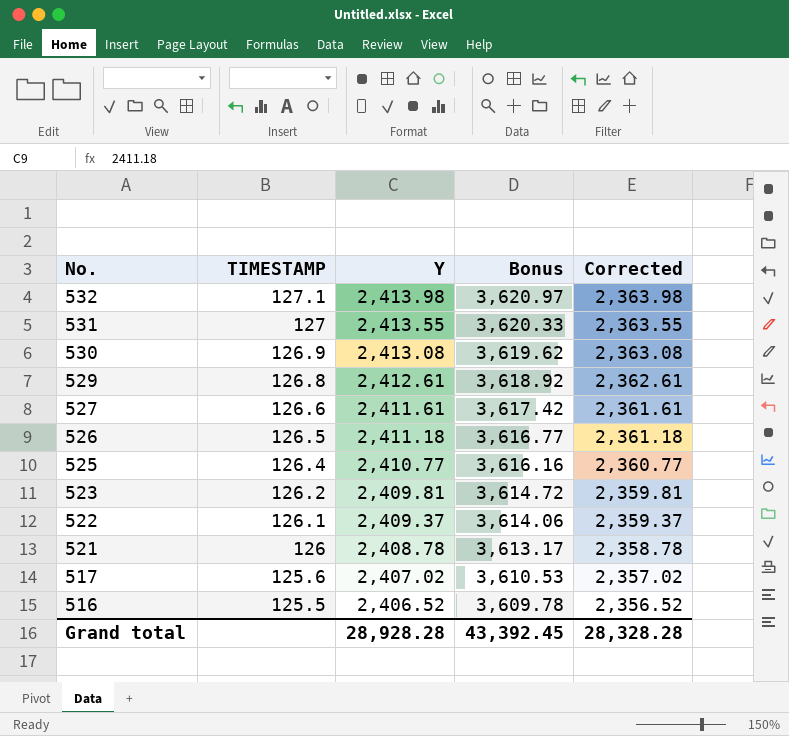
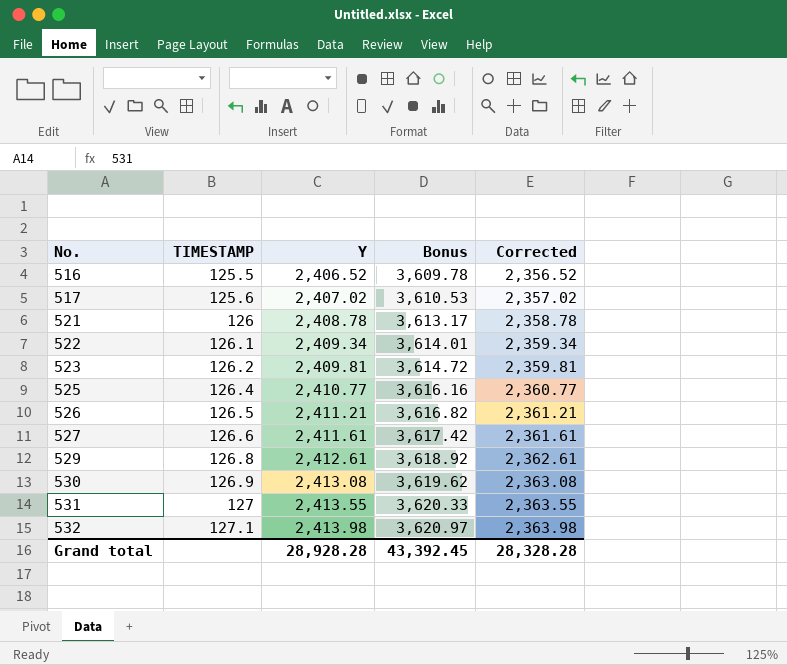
row order: No. descending -> No. ascending
522 | Y: 2,409.37 -> 2,409.34
522 | Bonus: 3,614.06 -> 3,614.01
522 | Corrected: 2,359.37 -> 2,359.34
526 | Y: 2,411.18 -> 2,411.21
526 | Bonus: 3,616.77 -> 3,616.82
526 | Corrected: 2,361.18 -> 2,361.21

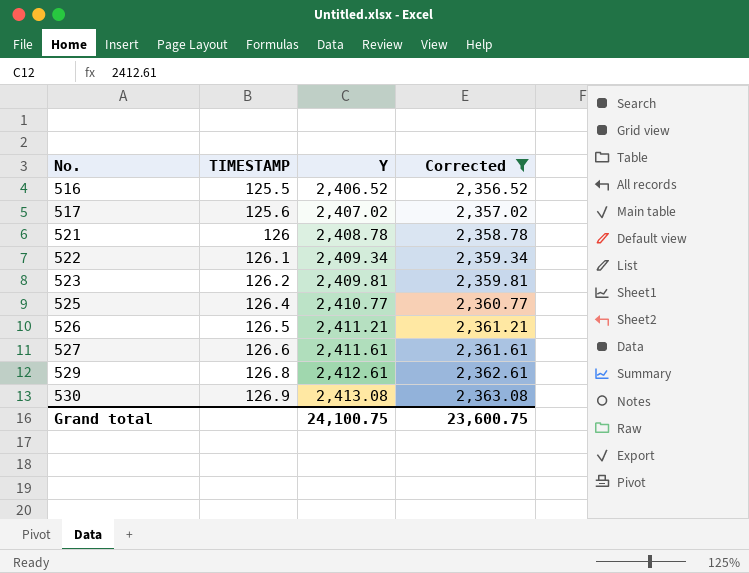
filter: none -> Corrected <= 2,363.08
column Bonus | formula: [Y] * 1.5 -> none
Grand total | Y: 28,928.28 -> 24,100.75
Grand total | Corrected: 28,328.28 -> 23,600.75

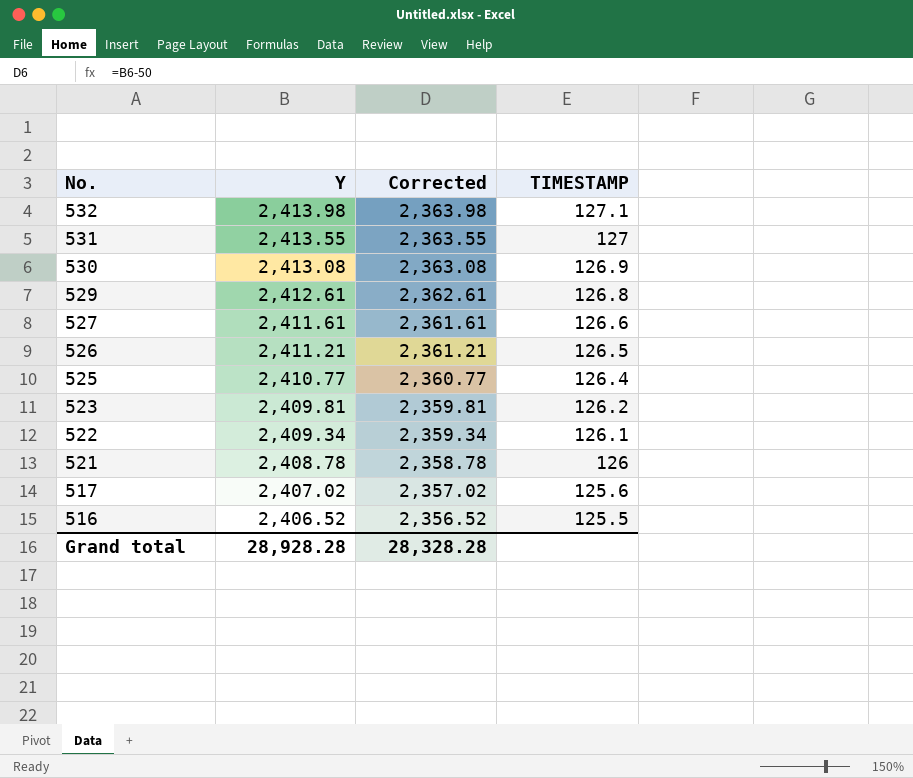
filter: Corrected <= 2,363.08 -> none
row order: No. ascending -> No. descending
column TIMESTAMP | position: 2 -> 4
Grand total | Y: 24,100.75 -> 28,928.28
Grand total | Corrected: 23,600.75 -> 28,328.28

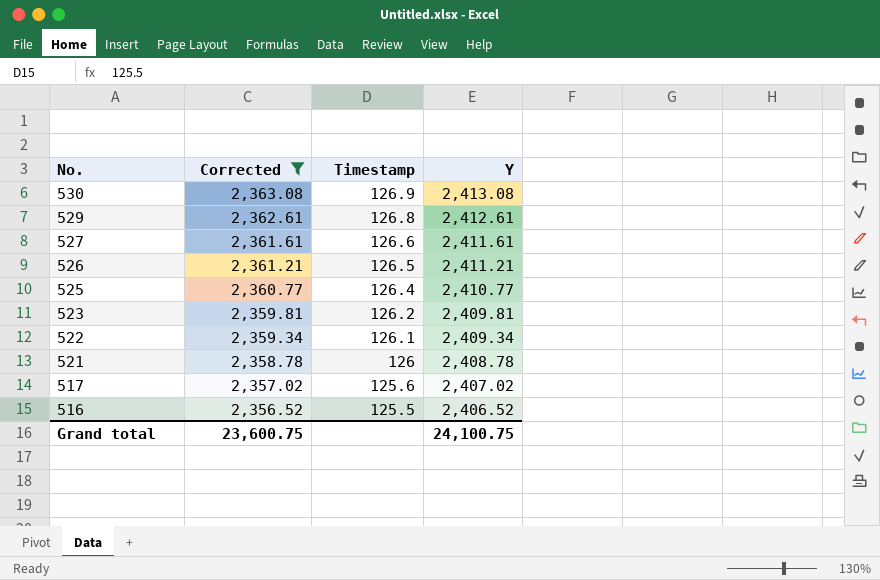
filter: none -> Corrected <= 2,363.08
column name: TIMESTAMP -> Timestamp
column Y | position: 2 -> 4
Grand total | Corrected: 28,328.28 -> 23,600.75
Grand total | Y: 28,928.28 -> 24,100.75

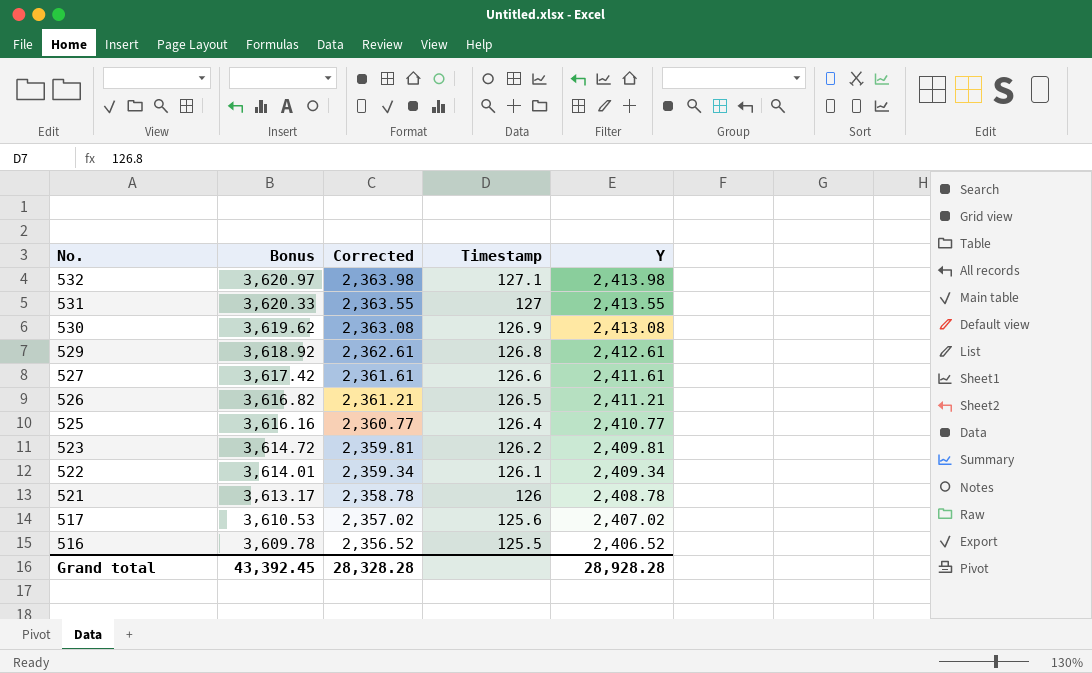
filter: Corrected <= 2,363.08 -> none
column Bonus | formula: none -> [Y] * 1.5
Grand total | Corrected: 23,600.75 -> 28,328.28
Grand total | Y: 24,100.75 -> 28,928.28

